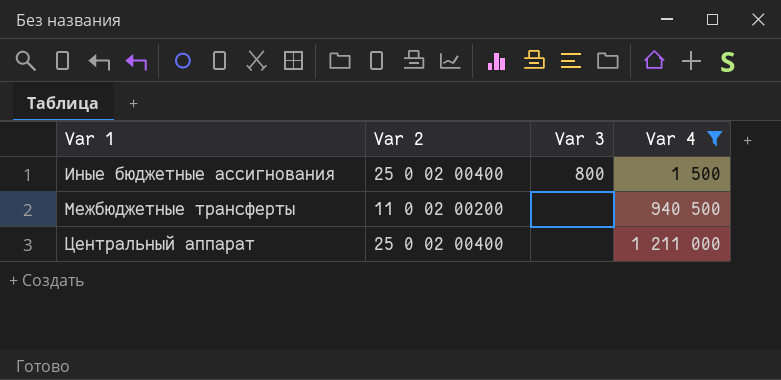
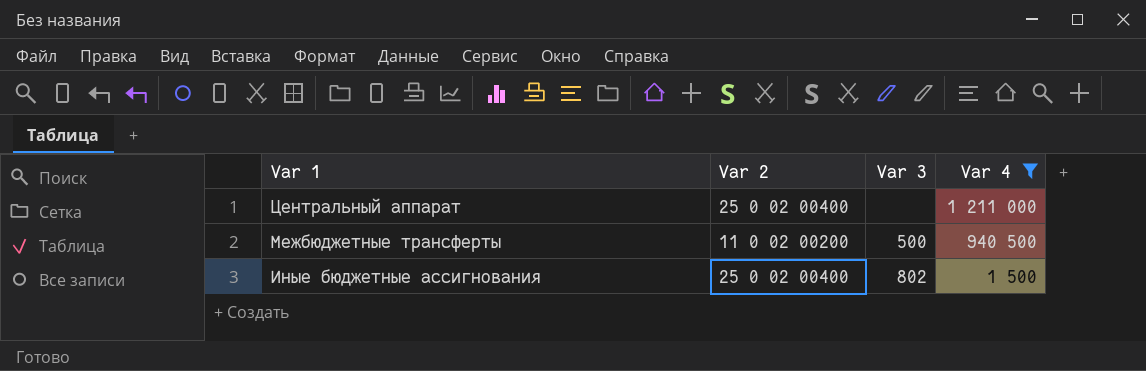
row order: Var 1 ascending -> Var 1 descending
Межбюджетные трансферты | Var 3: none -> 500
Иные бюджетные ассигнования | Var 3: 800 -> 802

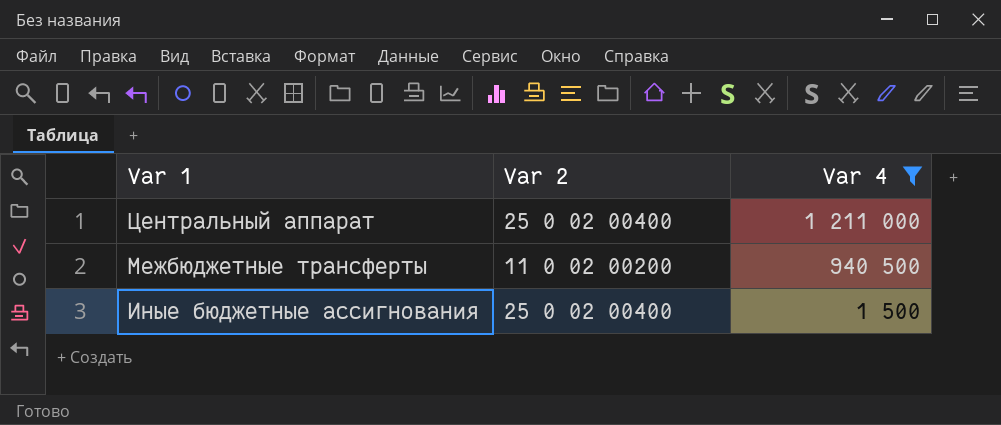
column Var 3 | position: 3 -> none

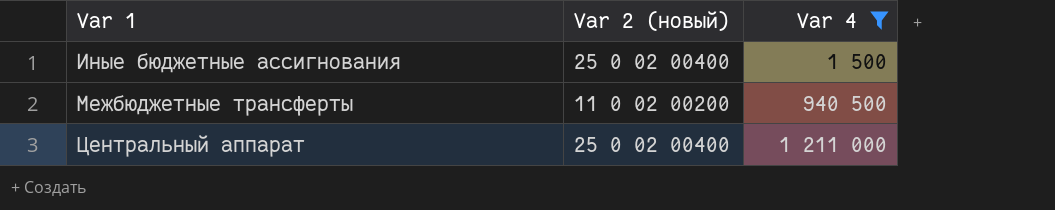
row order: Var 1 descending -> Var 1 ascending
column name: Var 2 -> Var 2 (новый)

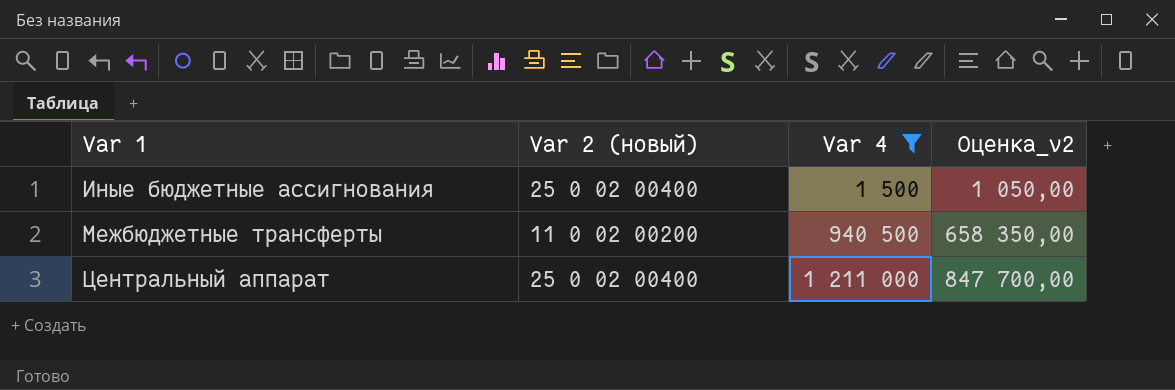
column Оценка_v2 | formula: none -> [Var 4] * 0,7

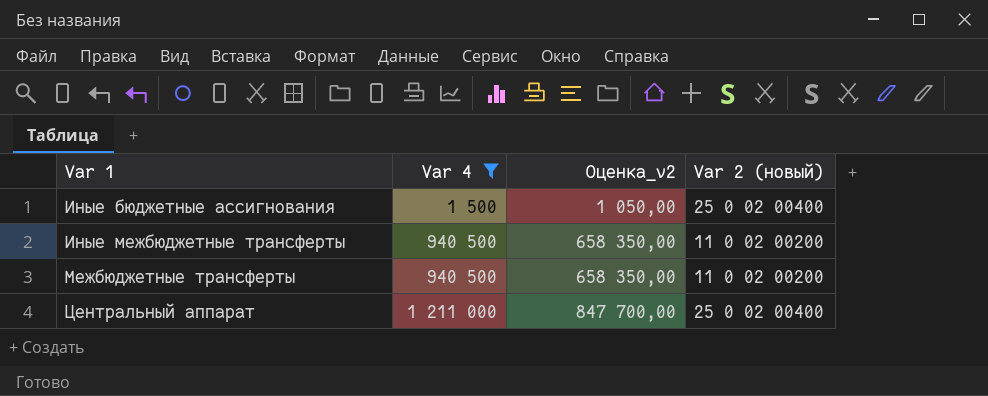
column Var 2 (новый) | position: 2 -> 4
row Иные межбюджетные трансферты: none -> 940 500 | 658 350,00 | 11 0 02 00200

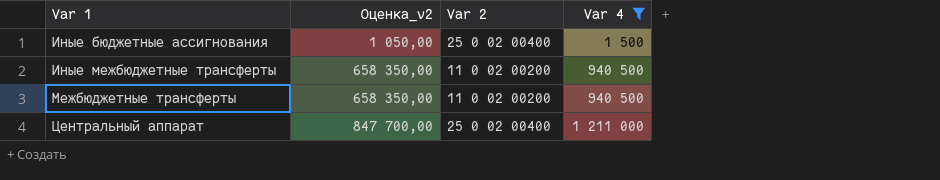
column name: Var 2 (новый) -> Var 2
column Var 4 | position: 2 -> 4

